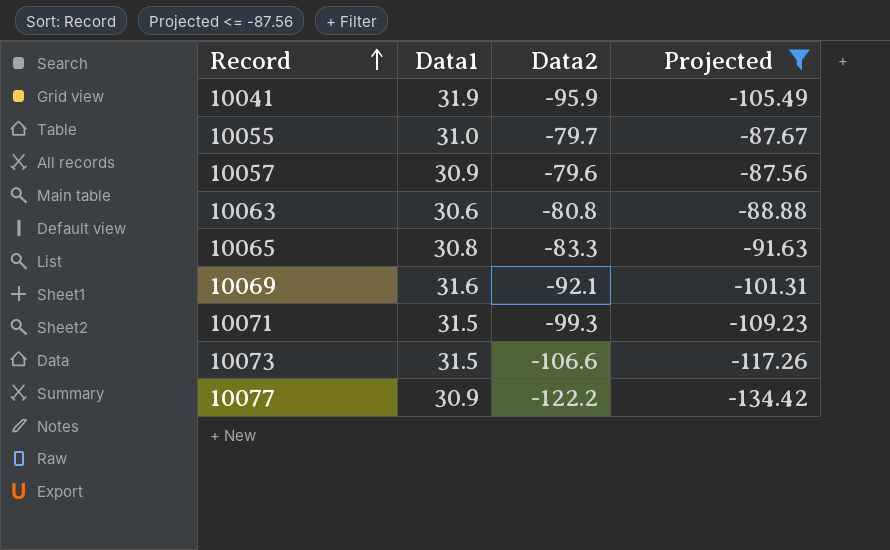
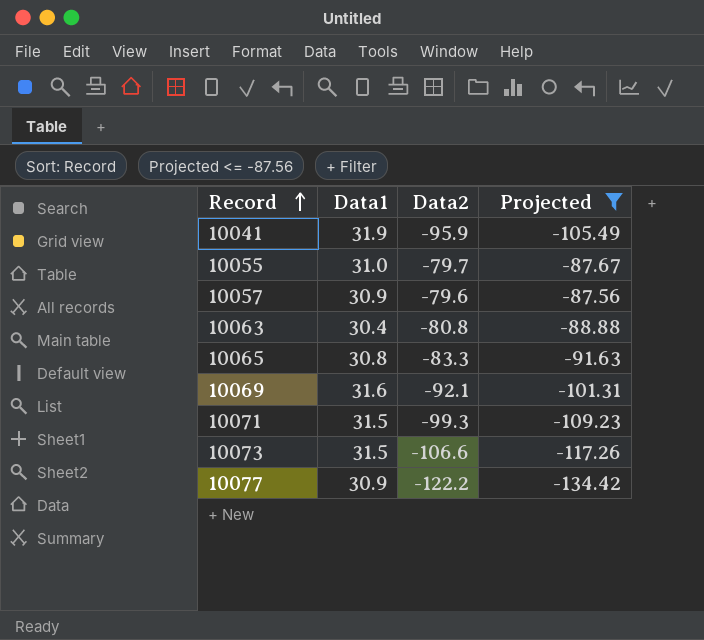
10063 | Data1: 30.6 -> 30.4

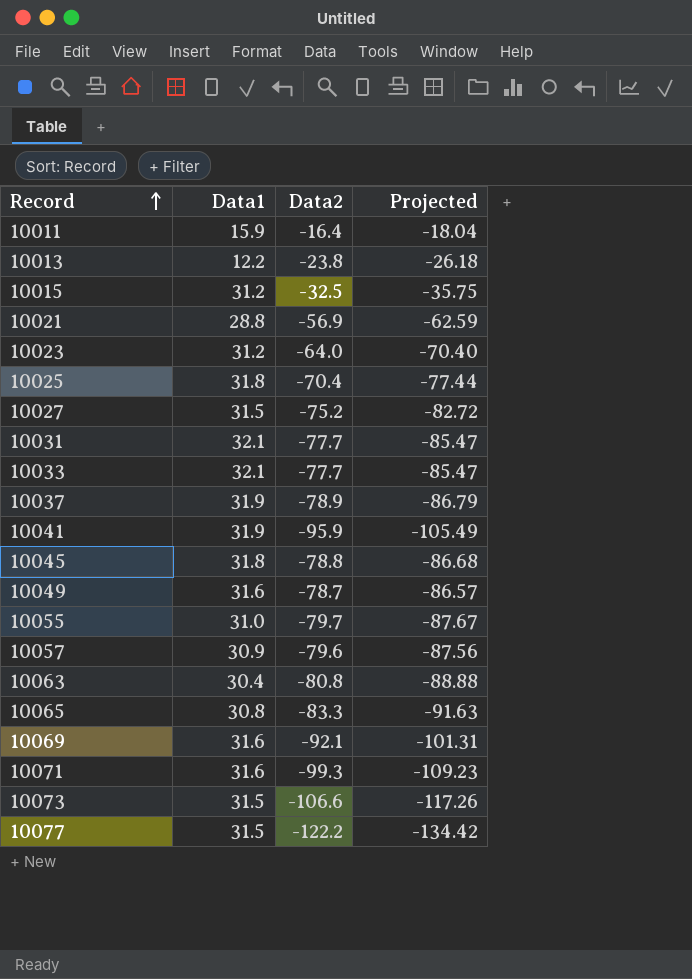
filter: Projected <= -87.56 -> none
10071 | Data1: 31.5 -> 31.6
10077 | Data1: 30.9 -> 31.5

